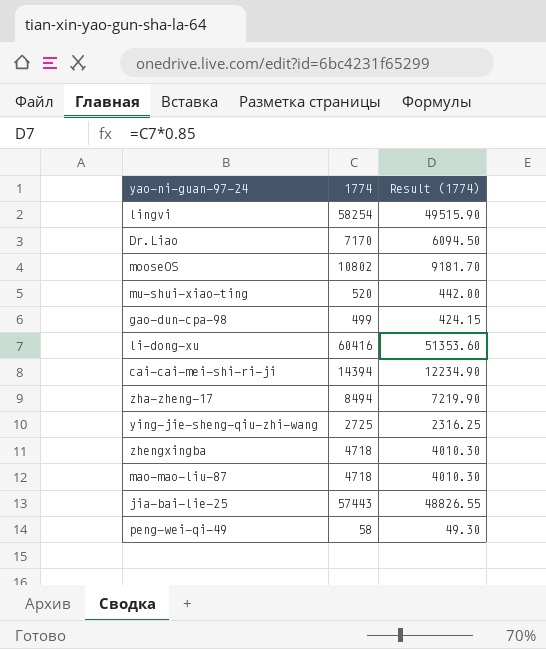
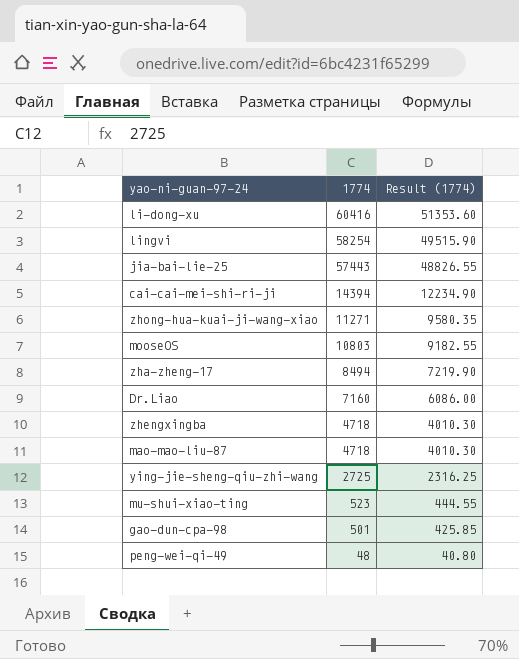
row order: none -> 1774 descending
row zhong-hua-kuai-ji-wang-xiao: none -> 11271 | 9580.35
mooseOS | 1774: 10802 -> 10803
mooseOS | Result (1774): 9181.70 -> 9182.55
Dr.Liao | 1774: 7170 -> 7160
Dr.Liao | Result (1774): 6094.50 -> 6086.00
mu-shui-xiao-ting | 1774: 520 -> 523
mu-shui-xiao-ting | Result (1774): 442.00 -> 444.55
gao-dun-cpa-98 | 1774: 499 -> 501
gao-dun-cpa-98 | Result (1774): 424.15 -> 425.85
peng-wei-qi-49 | 1774: 58 -> 48
peng-wei-qi-49 | Result (1774): 49.30 -> 40.80

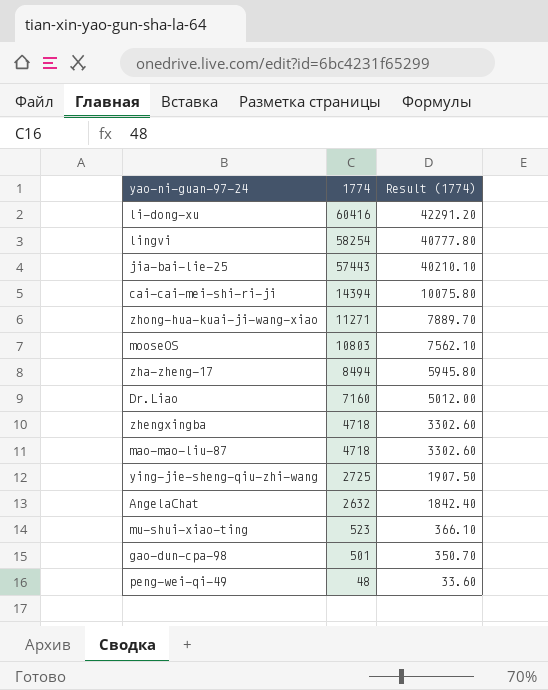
column Result (1774) | formula: [1774] * 0.85 -> [1774] * 0.7
row AngelaChat: none -> 2632 | 1842.40

